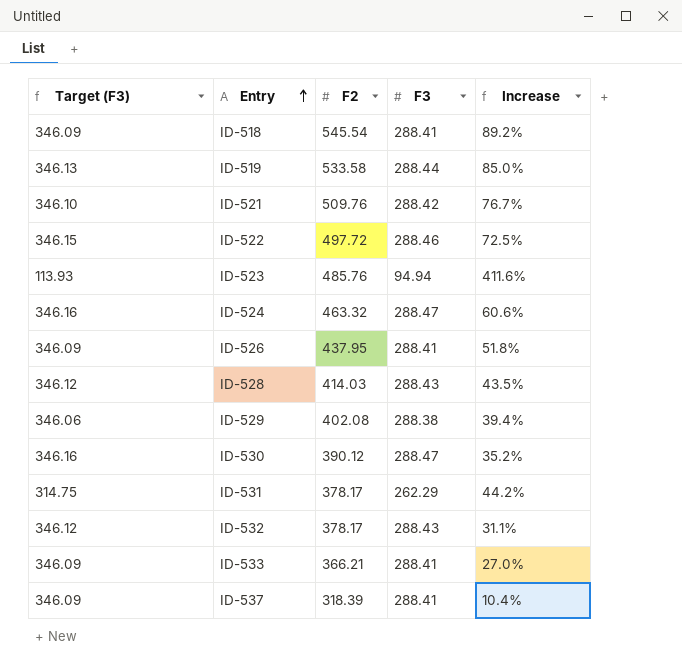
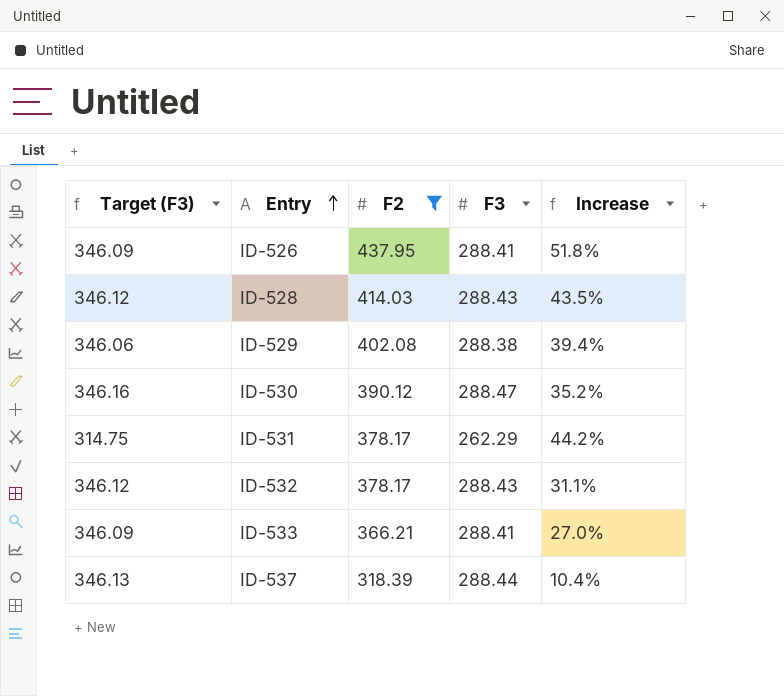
filter: none -> F2 <= 437.95
ID-537 | Target (F3): 346.09 -> 346.13
ID-537 | F3: 288.41 -> 288.44

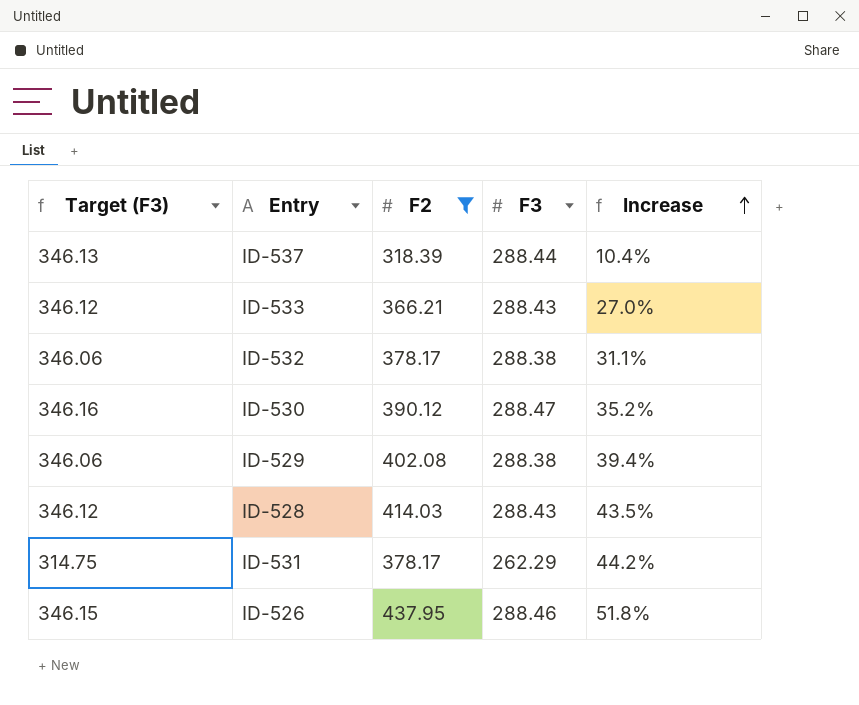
row order: Entry ascending -> Increase ascending
ID-533 | Target (F3): 346.09 -> 346.12
ID-533 | F3: 288.41 -> 288.43
ID-532 | Target (F3): 346.12 -> 346.06
ID-532 | F3: 288.43 -> 288.38
ID-526 | Target (F3): 346.09 -> 346.15
ID-526 | F3: 288.41 -> 288.46

